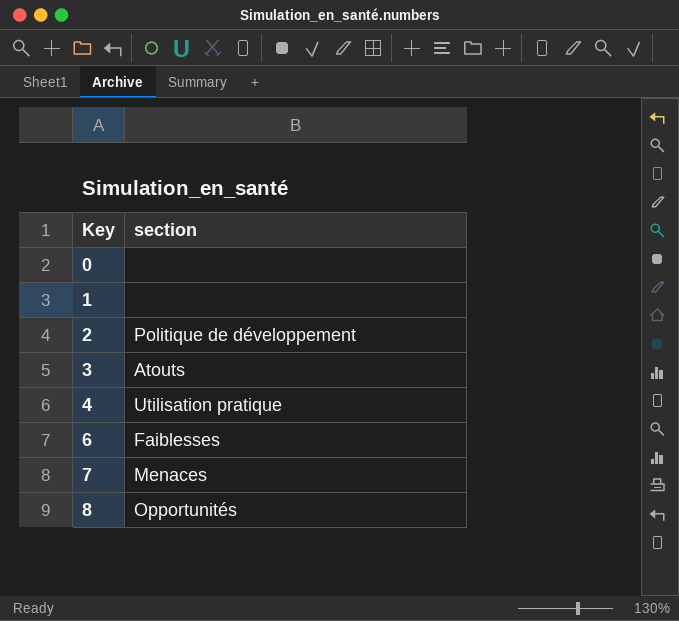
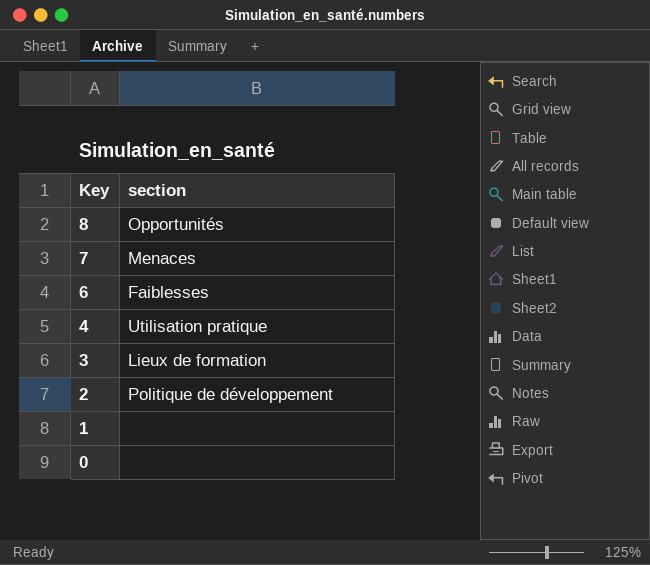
row order: Key ascending -> Key descending
3 | section: Atouts -> Lieux de formation

